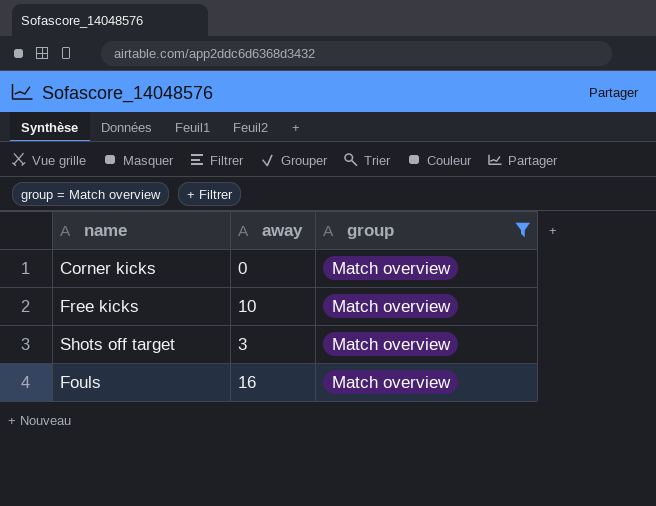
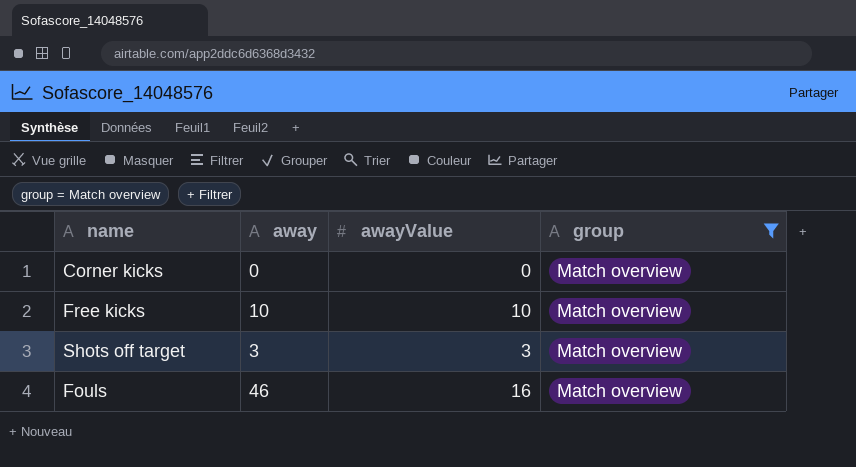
column awayValue | position: none -> 3
Fouls | away: 16 -> 46

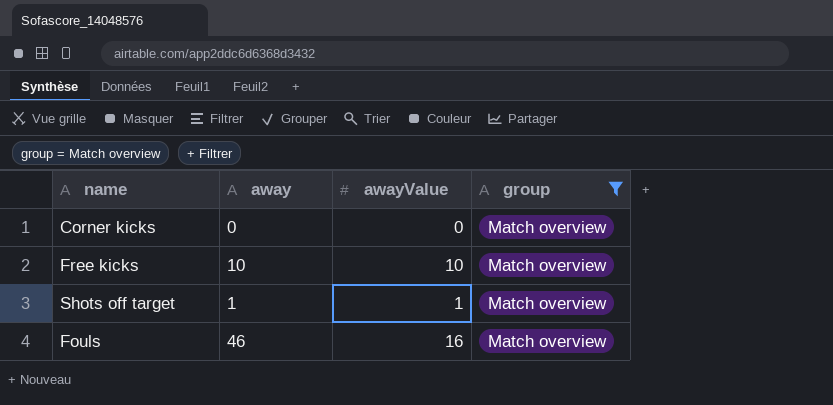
Shots off target | away: 3 -> 1
Shots off target | awayValue: 3 -> 1

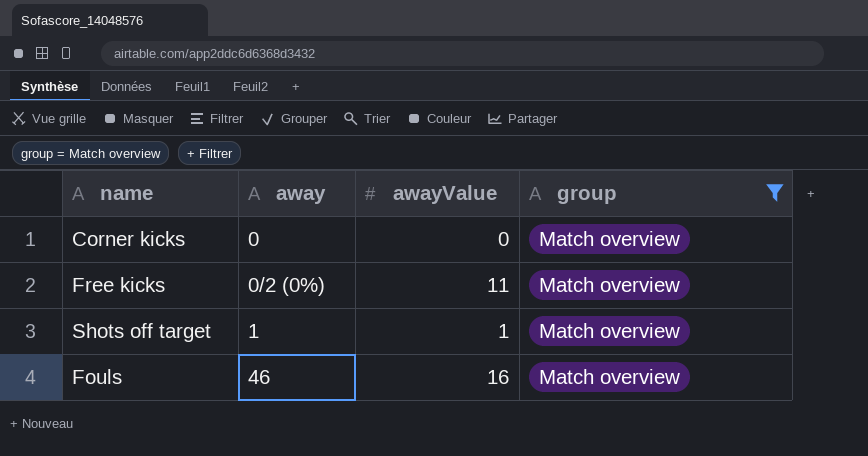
Free kicks | away: 10 -> 0/2 (0%)
Free kicks | awayValue: 10 -> 11

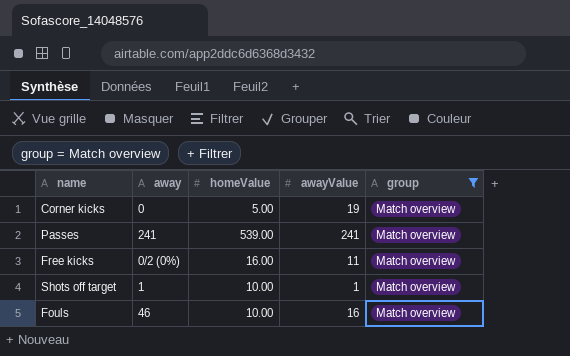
column homeValue | position: none -> 3
Corner kicks | awayValue: 0 -> 19
row Passes: none -> 241 | 539.00 | 241 | Match overview

